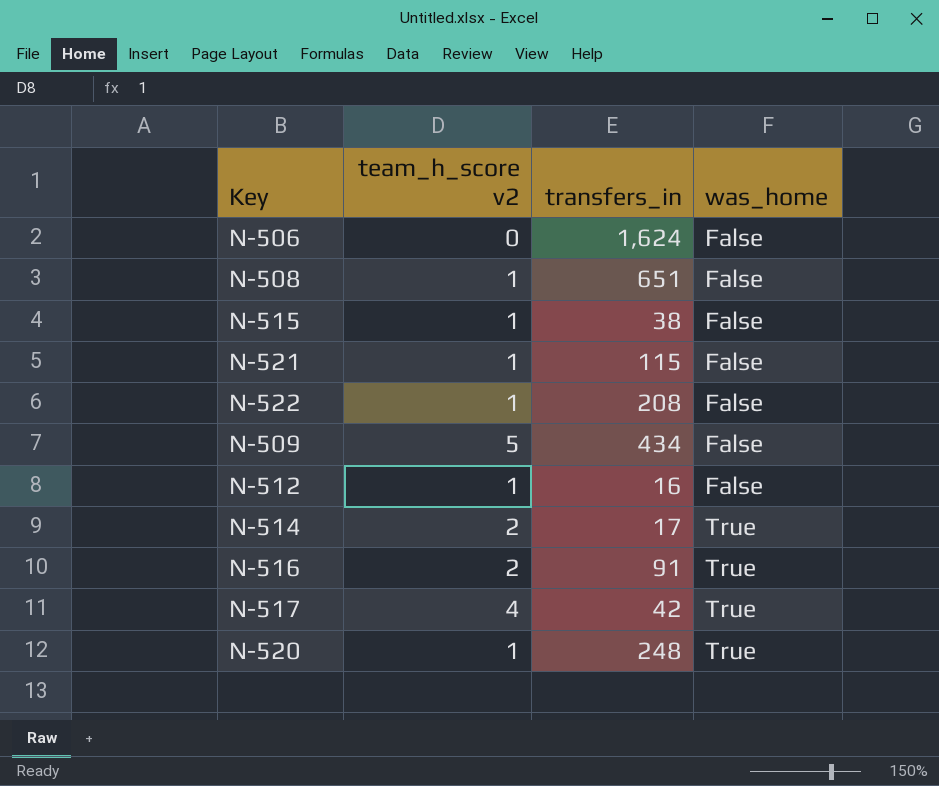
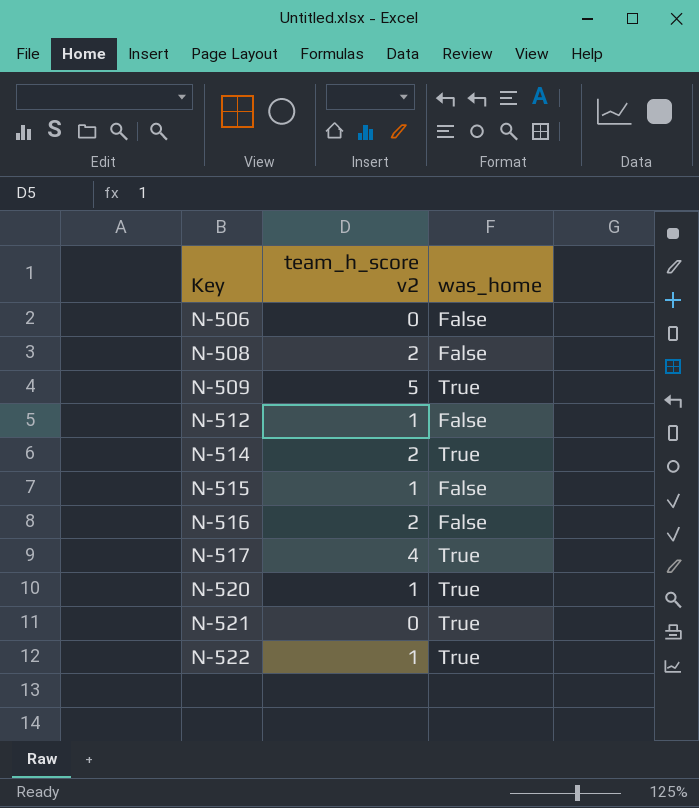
row order: was_home ascending -> Key ascending
column transfers_in | position: 3 -> none
N-508 | team_h_score v2: 1 -> 2
N-509 | was_home: False -> True
N-516 | was_home: True -> False
N-521 | team_h_score v2: 1 -> 0
N-521 | was_home: False -> True
N-522 | was_home: False -> True

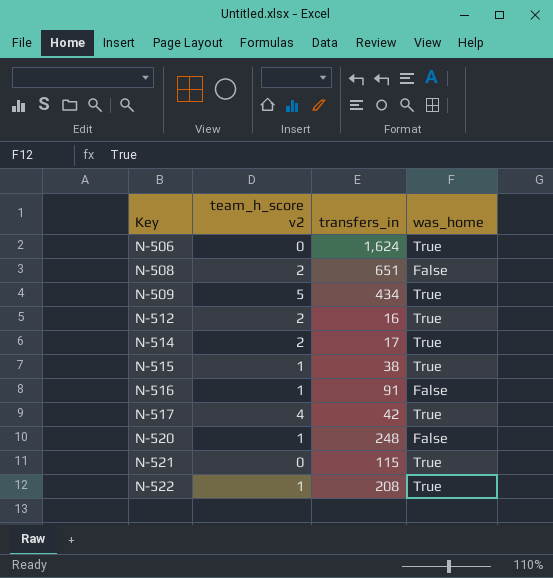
column transfers_in | position: none -> 3
N-506 | was_home: False -> True
N-512 | team_h_score v2: 1 -> 2
N-512 | was_home: False -> True
N-515 | was_home: False -> True
N-516 | team_h_score v2: 2 -> 1
N-520 | was_home: True -> False

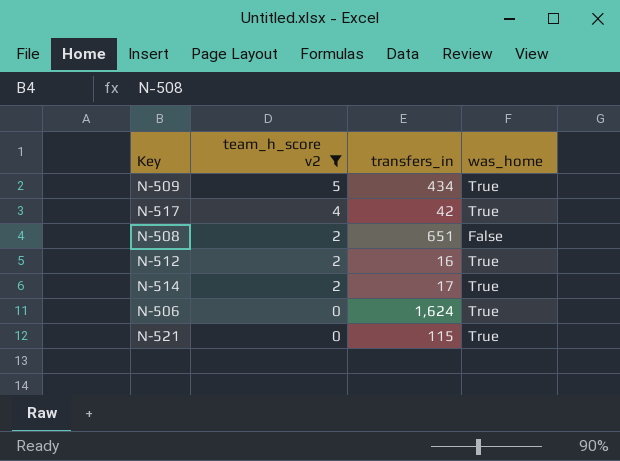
filter: none -> team_h_score v2 != 1
row order: Key ascending -> team_h_score v2 descending

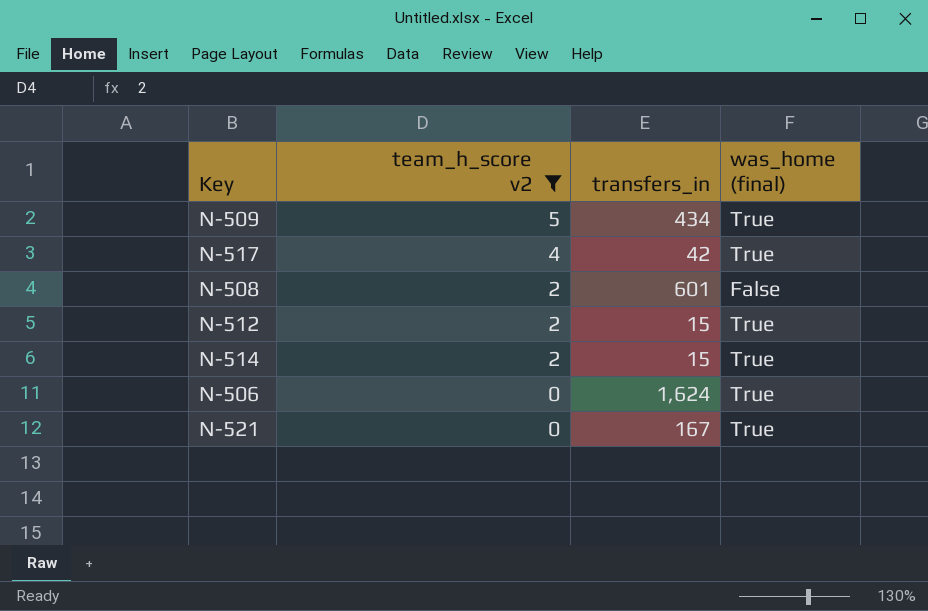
column name: was_home -> was_home (final)
N-508 | transfers_in: 651 -> 601
N-512 | transfers_in: 16 -> 15
N-514 | transfers_in: 17 -> 15
N-521 | transfers_in: 115 -> 167

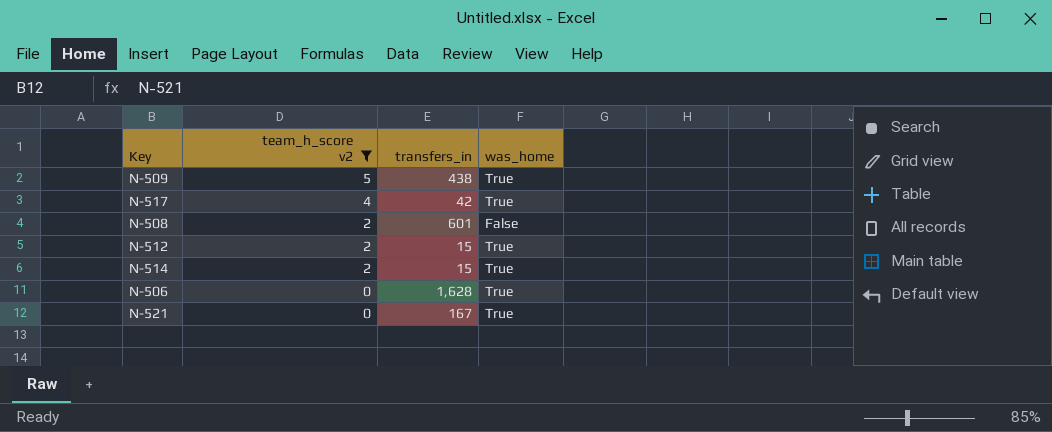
column name: was_home (final) -> was_home
N-509 | transfers_in: 434 -> 438
N-506 | transfers_in: 1,624 -> 1,628

